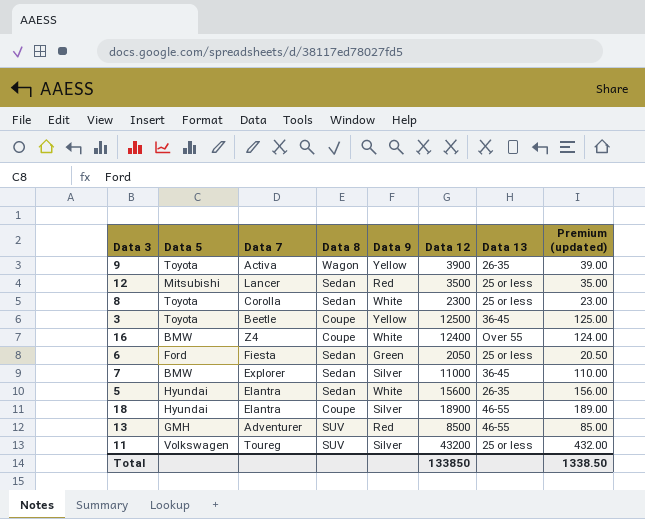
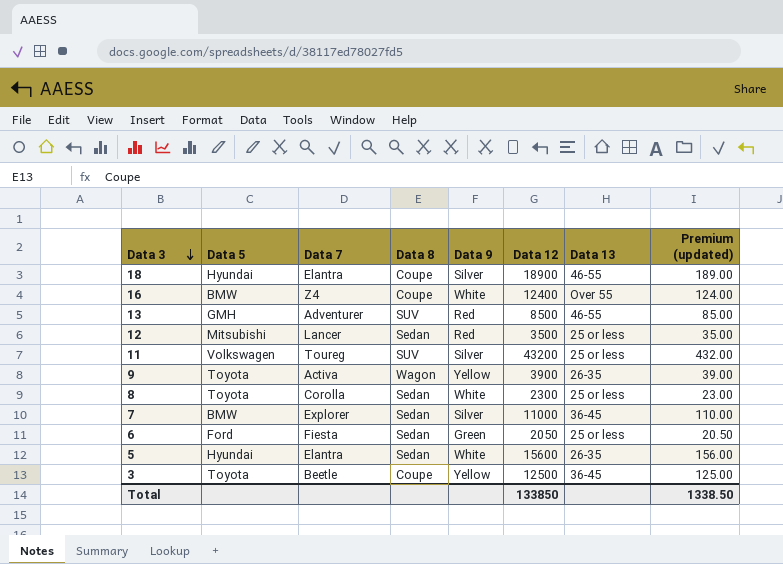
row order: none -> Data 3 descending

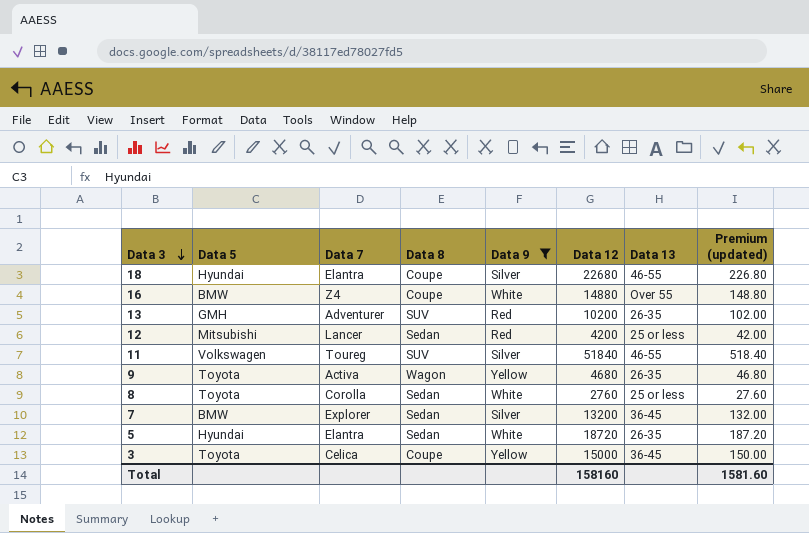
filter: none -> Data 9 != Green
18 | Data 12: 18900 -> 22680
18 | Premium (updated): 189.00 -> 226.80
16 | Data 12: 12400 -> 14880
16 | Premium (updated): 124.00 -> 148.80
13 | Data 12: 8500 -> 10200
13 | Data 13: 46-55 -> 26-35
13 | Premium (updated): 85.00 -> 102.00
12 | Data 12: 3500 -> 4200
12 | Premium (updated): 35.00 -> 42.00
11 | Data 12: 43200 -> 51840
11 | Data 13: 25 or less -> 46-55
11 | Premium (updated): 432.00 -> 518.40
9 | Data 12: 3900 -> 4680
9 | Premium (updated): 39.00 -> 46.80
8 | Data 12: 2300 -> 2760
8 | Premium (updated): 23.00 -> 27.60
7 | Data 12: 11000 -> 13200
7 | Premium (updated): 110.00 -> 132.00
5 | Data 12: 15600 -> 18720
5 | Premium (updated): 156.00 -> 187.20
3 | Data 7: Beetle -> Celica
3 | Data 12: 12500 -> 15000
3 | Premium (updated): 125.00 -> 150.00
Total | Data 12: 133850 -> 158160
Total | Premium (updated): 1338.50 -> 1581.60

